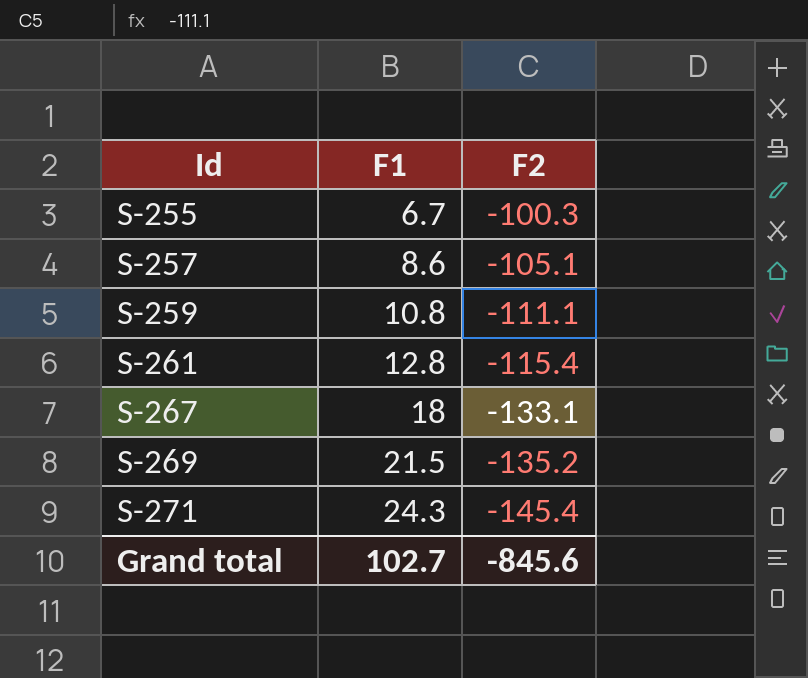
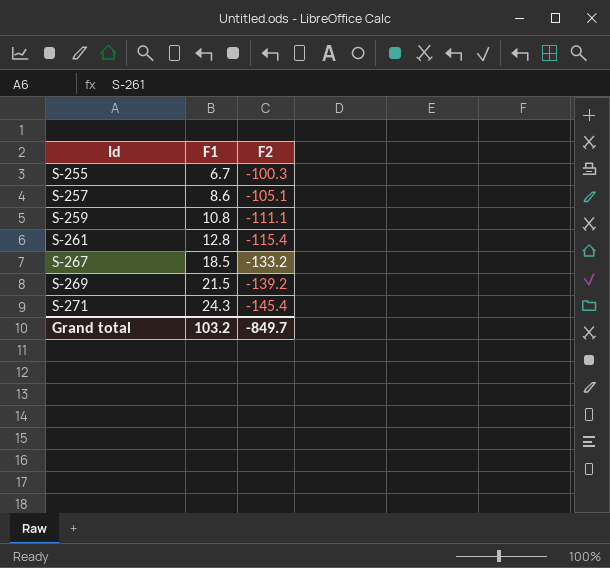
S-267 | F1: 18 -> 18.5
S-267 | F2: -133.1 -> -133.2
S-269 | F2: -135.2 -> -139.2
Grand total | F1: 102.7 -> 103.2
Grand total | F2: -845.6 -> -849.7

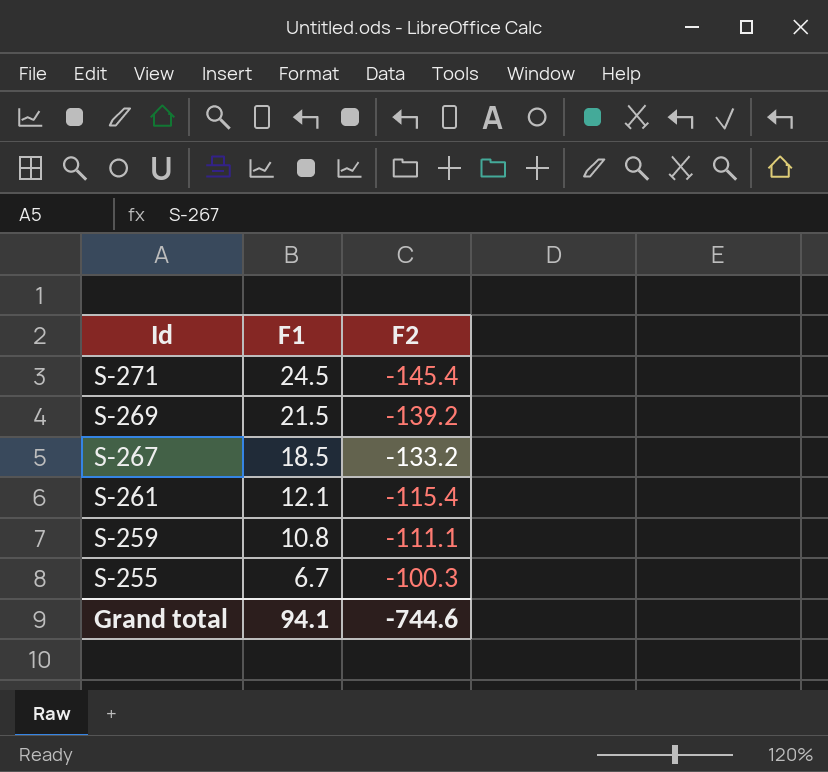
row order: Id ascending -> Id descending
row S-257: 8.6 | -105.1 -> none
S-271 | F1: 24.3 -> 24.5
S-261 | F1: 12.8 -> 12.1
Grand total | F1: 103.2 -> 94.1
Grand total | F2: -849.7 -> -744.6

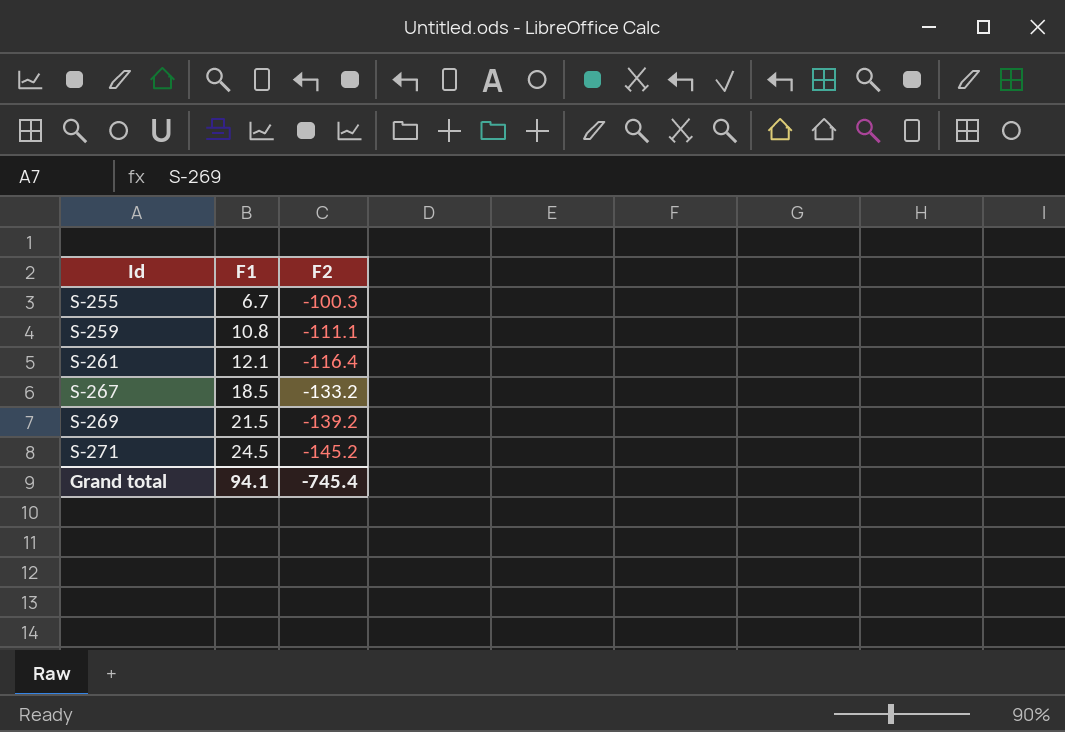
row order: Id descending -> Id ascending
S-261 | F2: -115.4 -> -116.4
S-271 | F2: -145.4 -> -145.2
Grand total | F2: -744.6 -> -745.4

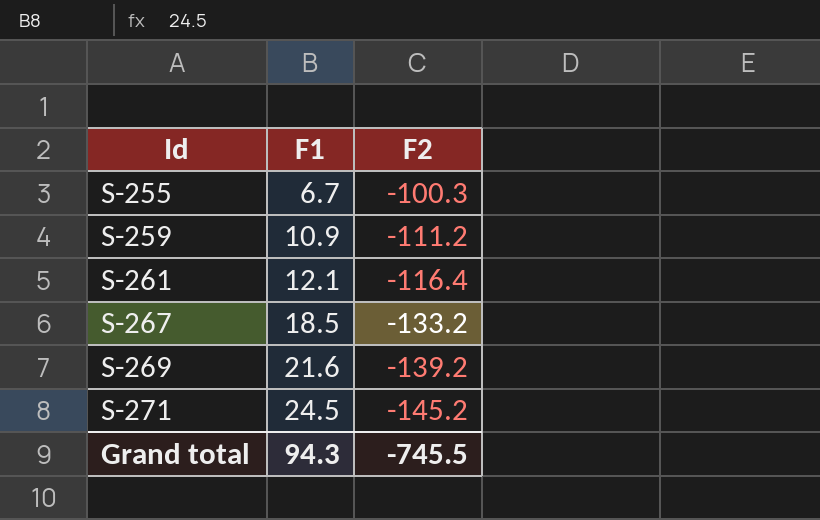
S-259 | F1: 10.8 -> 10.9
S-259 | F2: -111.1 -> -111.2
S-269 | F1: 21.5 -> 21.6
Grand total | F1: 94.1 -> 94.3
Grand total | F2: -745.4 -> -745.5

